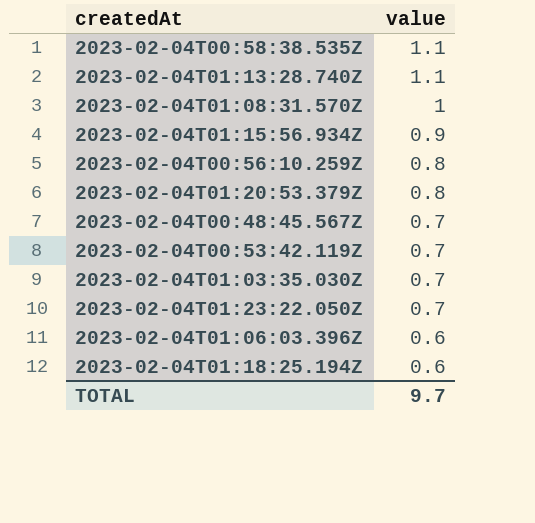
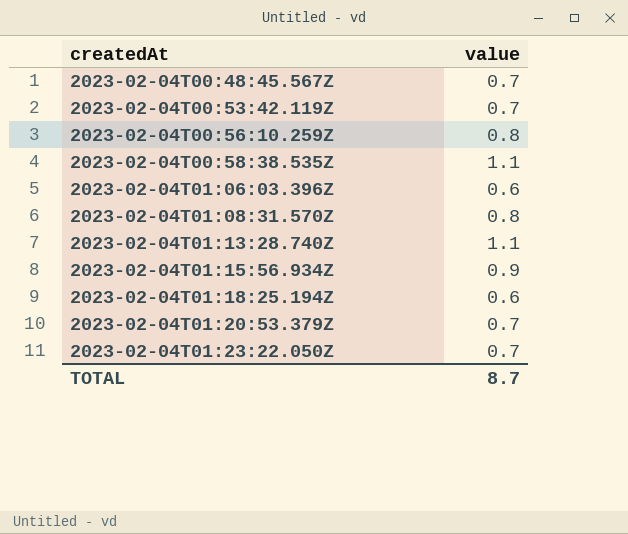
row order: value descending -> createdAt ascending
row 2023-02-04T01:03:35.030Z: 0.7 -> none
2023-02-04T01:08:31.570Z | value: 1 -> 0.8
2023-02-04T01:20:53.379Z | value: 0.8 -> 0.7
TOTAL | value: 9.7 -> 8.7

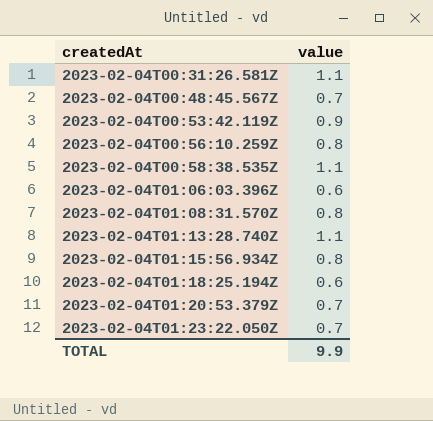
row 2023-02-04T00:31:26.581Z: none -> 1.1
2023-02-04T00:53:42.119Z | value: 0.7 -> 0.9
2023-02-04T01:15:56.934Z | value: 0.9 -> 0.8
TOTAL | value: 8.7 -> 9.9

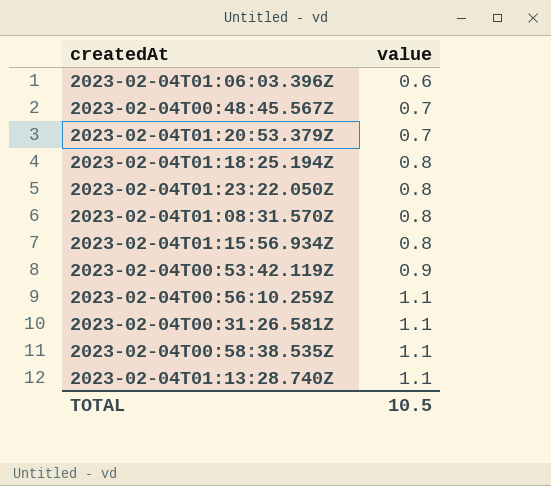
row order: createdAt ascending -> value ascending
2023-02-04T01:18:25.194Z | value: 0.6 -> 0.8
2023-02-04T01:23:22.050Z | value: 0.7 -> 0.8
2023-02-04T00:56:10.259Z | value: 0.8 -> 1.1
TOTAL | value: 9.9 -> 10.5

